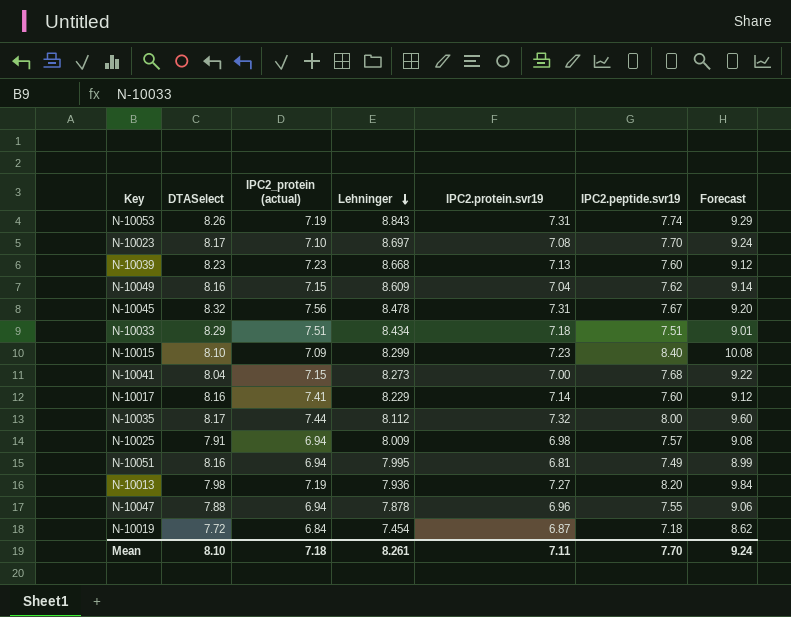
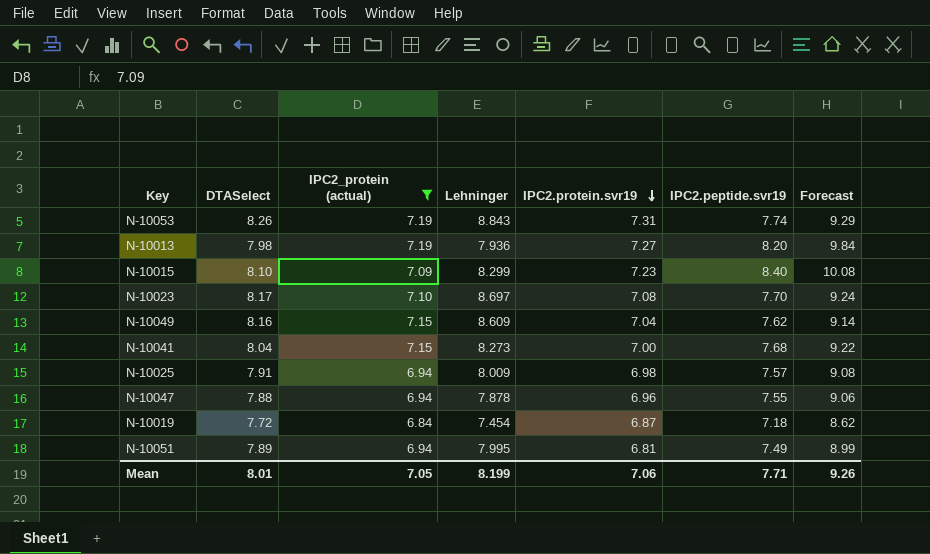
filter: none -> IPC2_protein (actual) <= 7.19
row order: Lehninger descending -> IPC2.protein.svr19 descending
N-10051 | DTASelect: 8.16 -> 7.89
Mean | DTASelect: 8.10 -> 8.01
Mean | IPC2_protein (actual): 7.18 -> 7.05
Mean | Lehninger: 8.261 -> 8.199
Mean | IPC2.protein.svr19: 7.11 -> 7.06
Mean | IPC2.peptide.svr19: 7.70 -> 7.71
Mean | Forecast: 9.24 -> 9.26

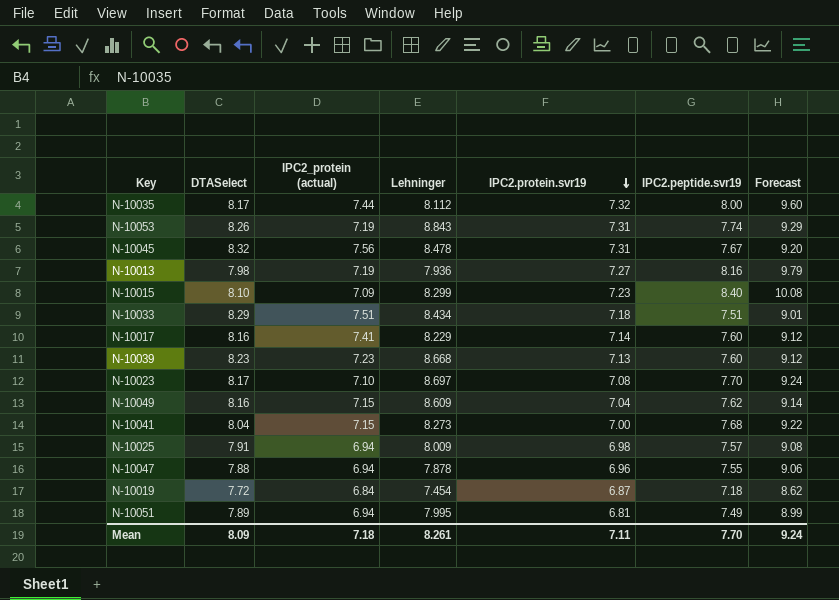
filter: IPC2_protein (actual) <= 7.19 -> none
N-10013 | IPC2.peptide.svr19: 8.20 -> 8.16
N-10013 | Forecast: 9.84 -> 9.79
Mean | DTASelect: 8.01 -> 8.09
Mean | IPC2_protein (actual): 7.05 -> 7.18
Mean | Lehninger: 8.199 -> 8.261
Mean | IPC2.protein.svr19: 7.06 -> 7.11
Mean | IPC2.peptide.svr19: 7.71 -> 7.70
Mean | Forecast: 9.26 -> 9.24

